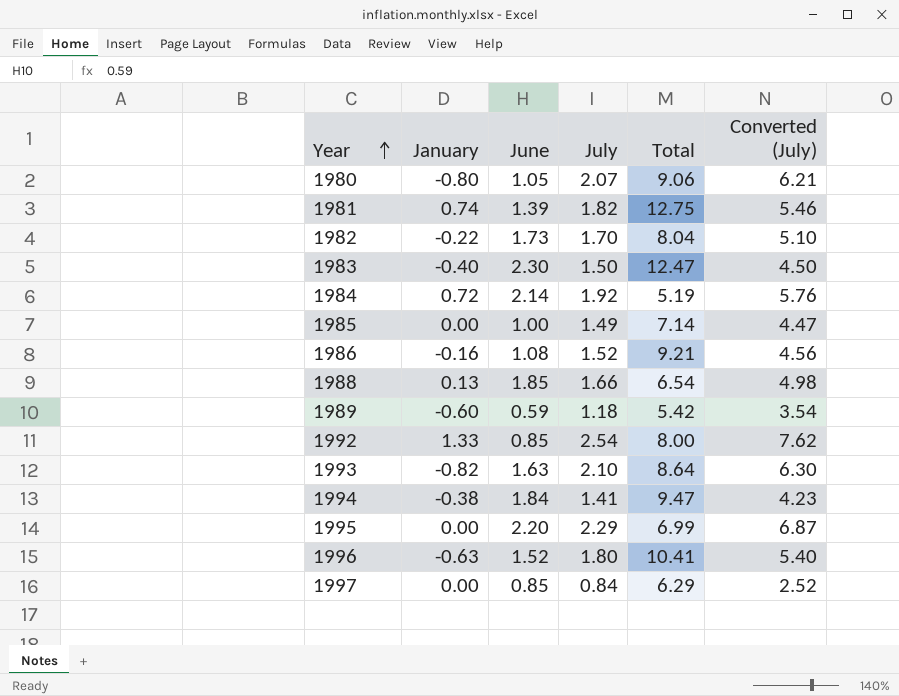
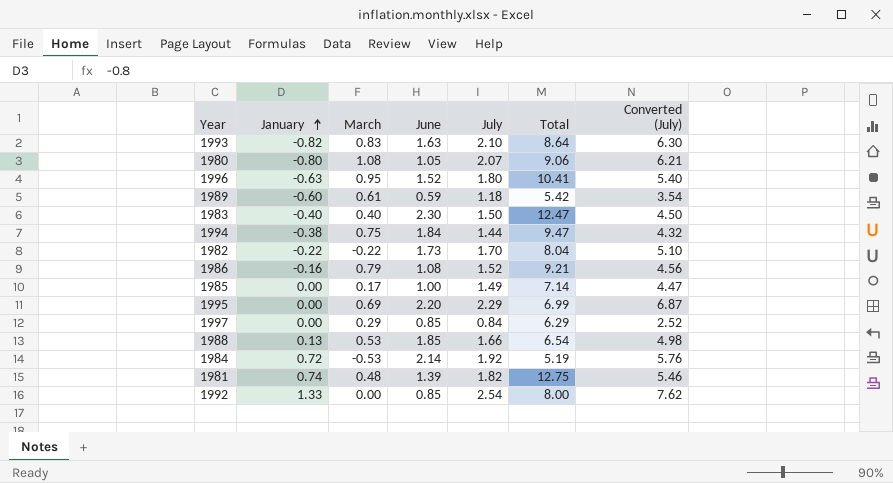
row order: Year ascending -> January ascending
column March | position: none -> 3
1994 | July: 1.41 -> 1.44
1994 | Converted (July): 4.23 -> 4.32

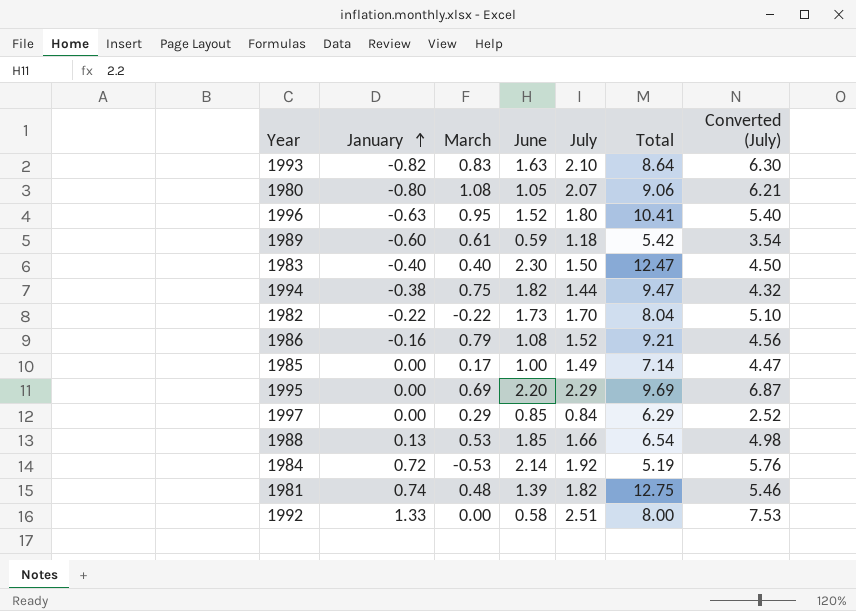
1994 | June: 1.84 -> 1.82
1995 | Total: 6.99 -> 9.69
1992 | June: 0.85 -> 0.58
1992 | July: 2.54 -> 2.51
1992 | Converted (July): 7.62 -> 7.53

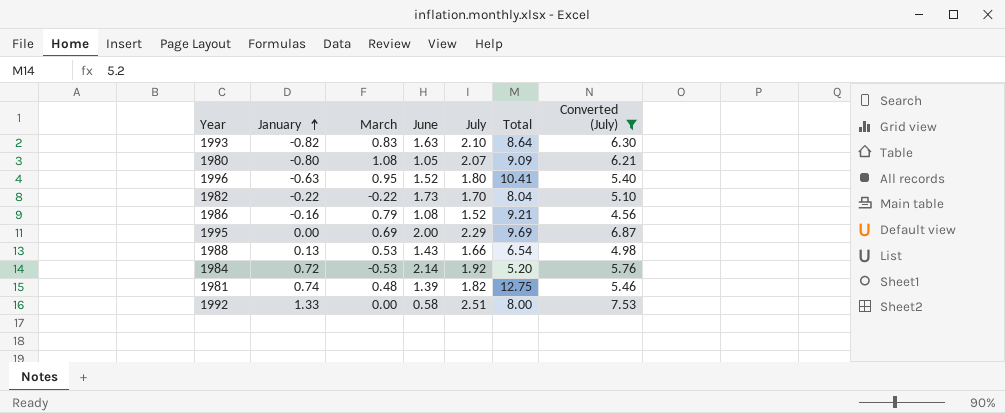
filter: none -> Converted (July) >= 4.56
1980 | Total: 9.06 -> 9.09
1995 | June: 2.20 -> 2.00
1988 | June: 1.85 -> 1.43
1984 | Total: 5.19 -> 5.20

